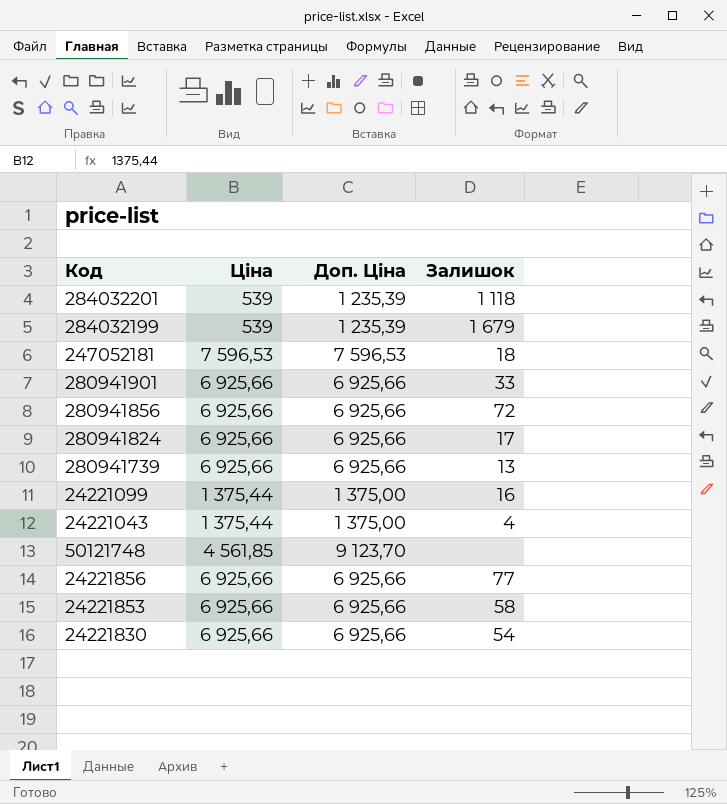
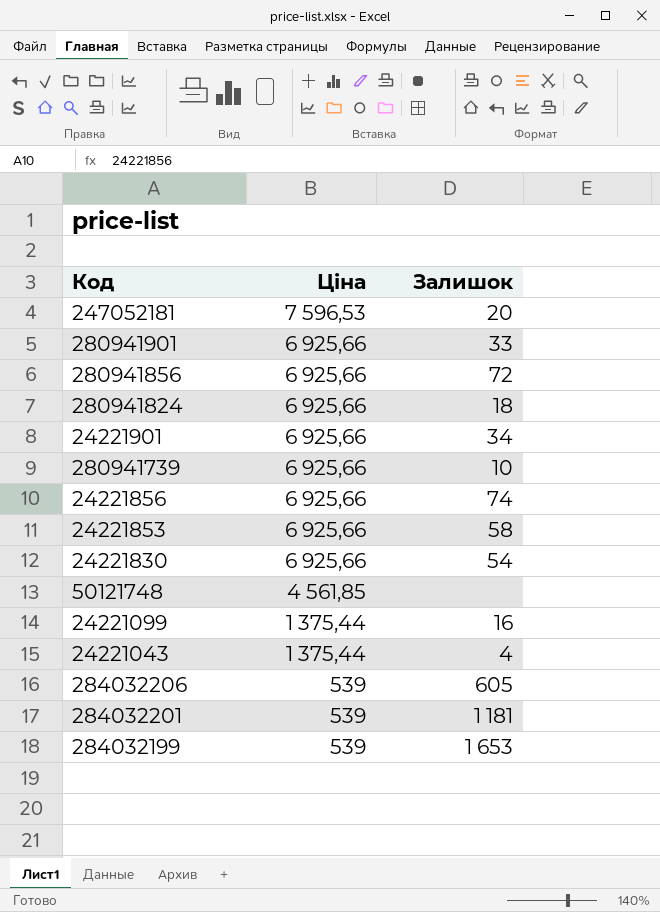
row order: none -> Ціна descending
column Доп. Ціна | position: 3 -> none
247052181 | Залишок: 18 -> 20
280941824 | Залишок: 17 -> 18
row 24221901: none -> 6 925,66 | 34
280941739 | Залишок: 13 -> 10
24221856 | Залишок: 77 -> 74
row 284032206: none -> 539 | 605
284032201 | Залишок: 1 118 -> 1 181
284032199 | Залишок: 1 679 -> 1 653

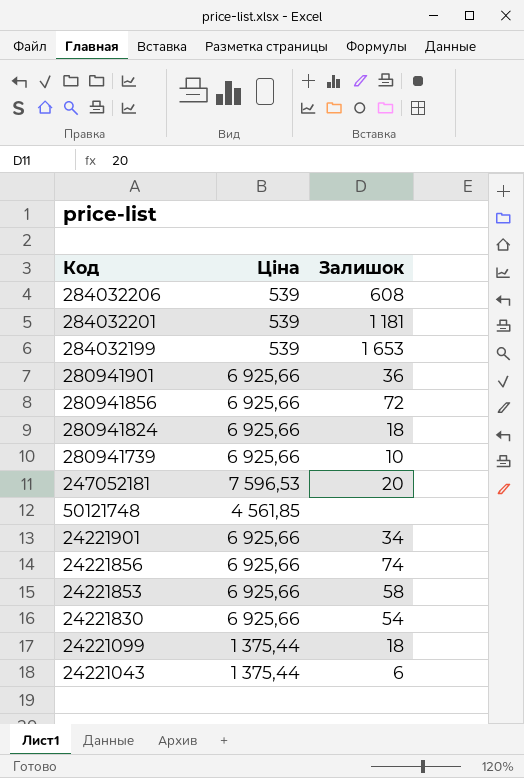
row order: Ціна descending -> Код descending
284032206 | Залишок: 605 -> 608
280941901 | Залишок: 33 -> 36
24221099 | Залишок: 16 -> 18
24221043 | Залишок: 4 -> 6

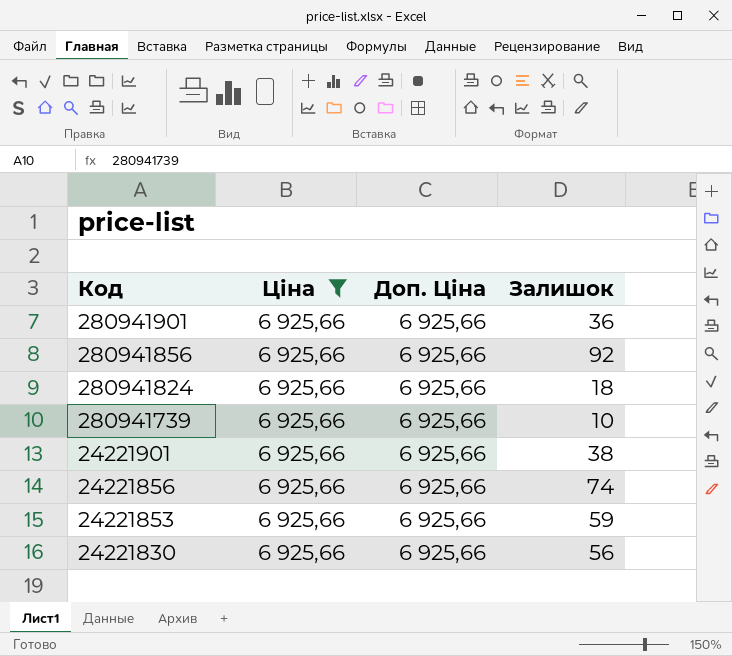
filter: none -> Ціна = 6 925,66
column Доп. Ціна | position: none -> 3
280941856 | Залишок: 72 -> 92
24221901 | Залишок: 34 -> 38
24221853 | Залишок: 58 -> 59
24221830 | Залишок: 54 -> 56

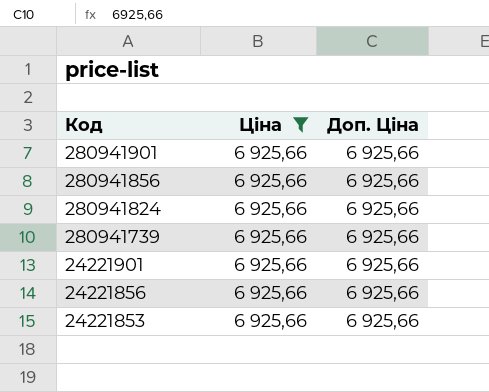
column Залишок | position: 4 -> none
row 24221830: 6 925,66 | 6 925,66 | 56 -> none

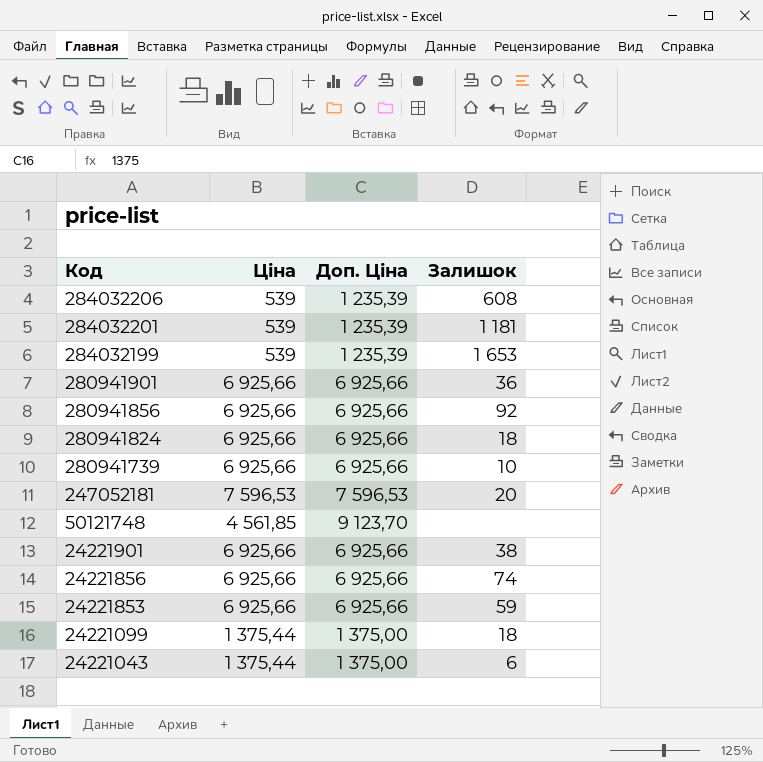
filter: Ціна = 6 925,66 -> none
column Залишок | position: none -> 4

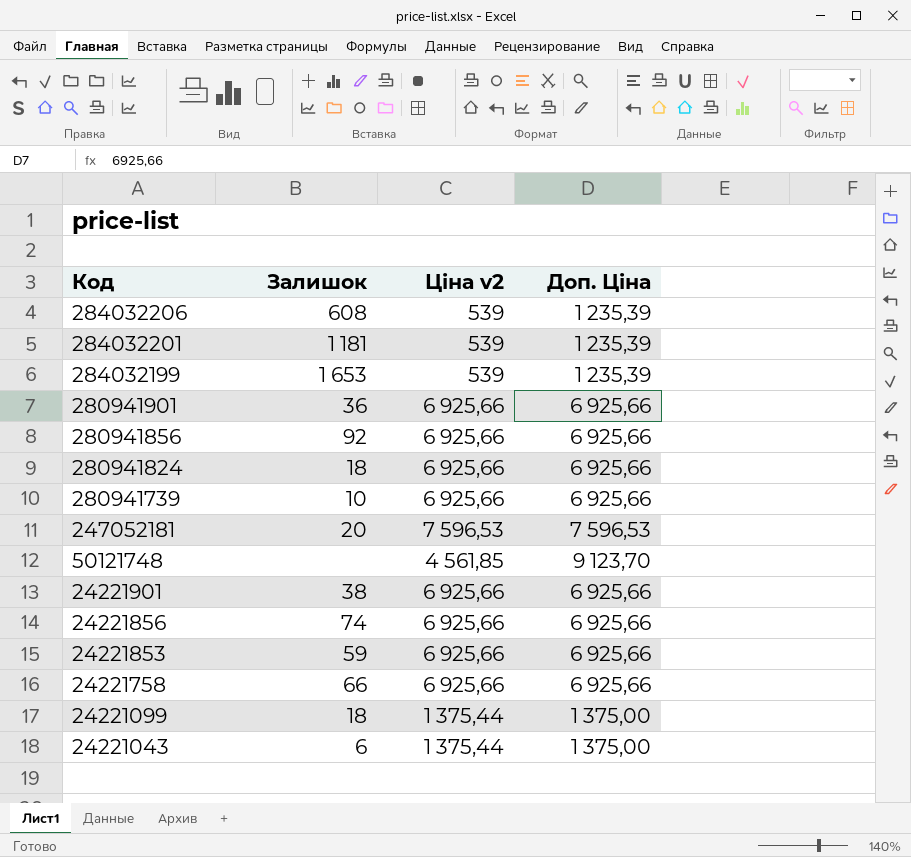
column Залишок | position: 4 -> 2
column name: Ціна -> Ціна v2
row 24221758: none -> 66 | 6 925,66 | 6 925,66

